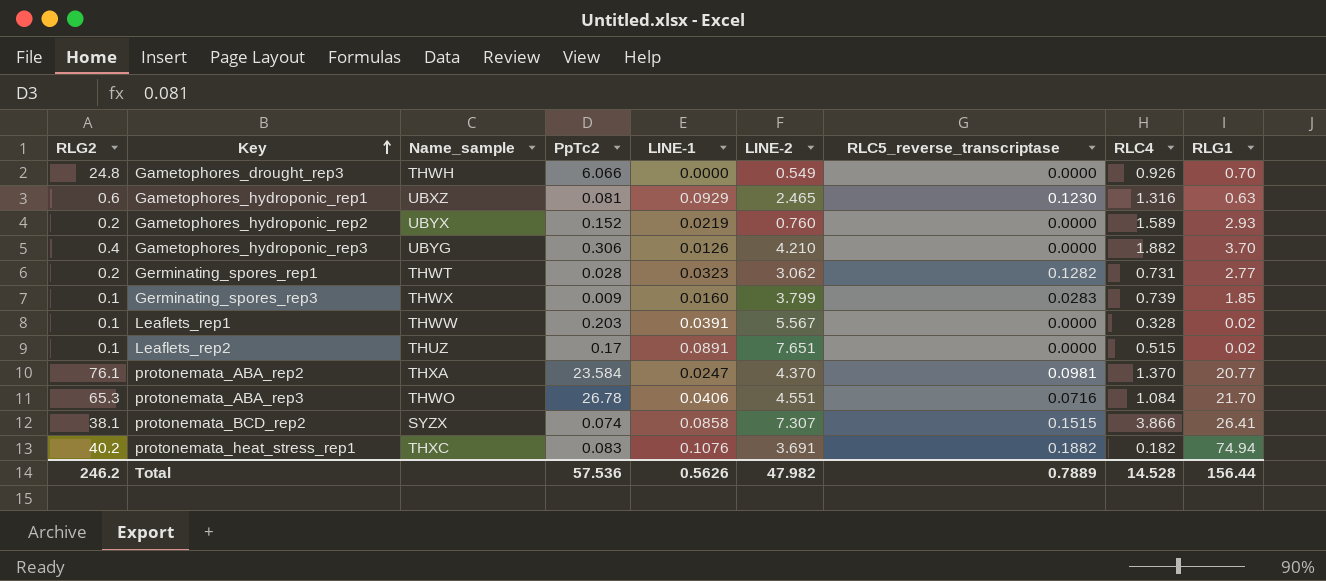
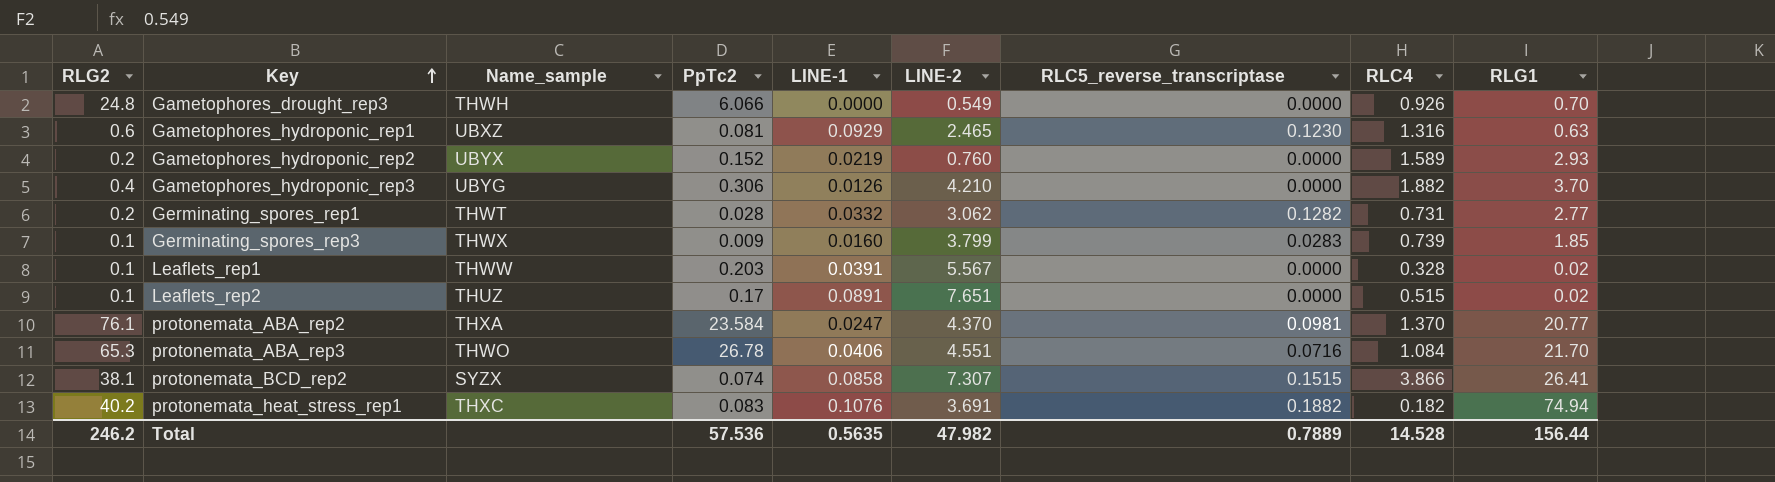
Germinating_spores_rep1 | LINE-1: 0.0323 -> 0.0332
Total | LINE-1: 0.5626 -> 0.5635

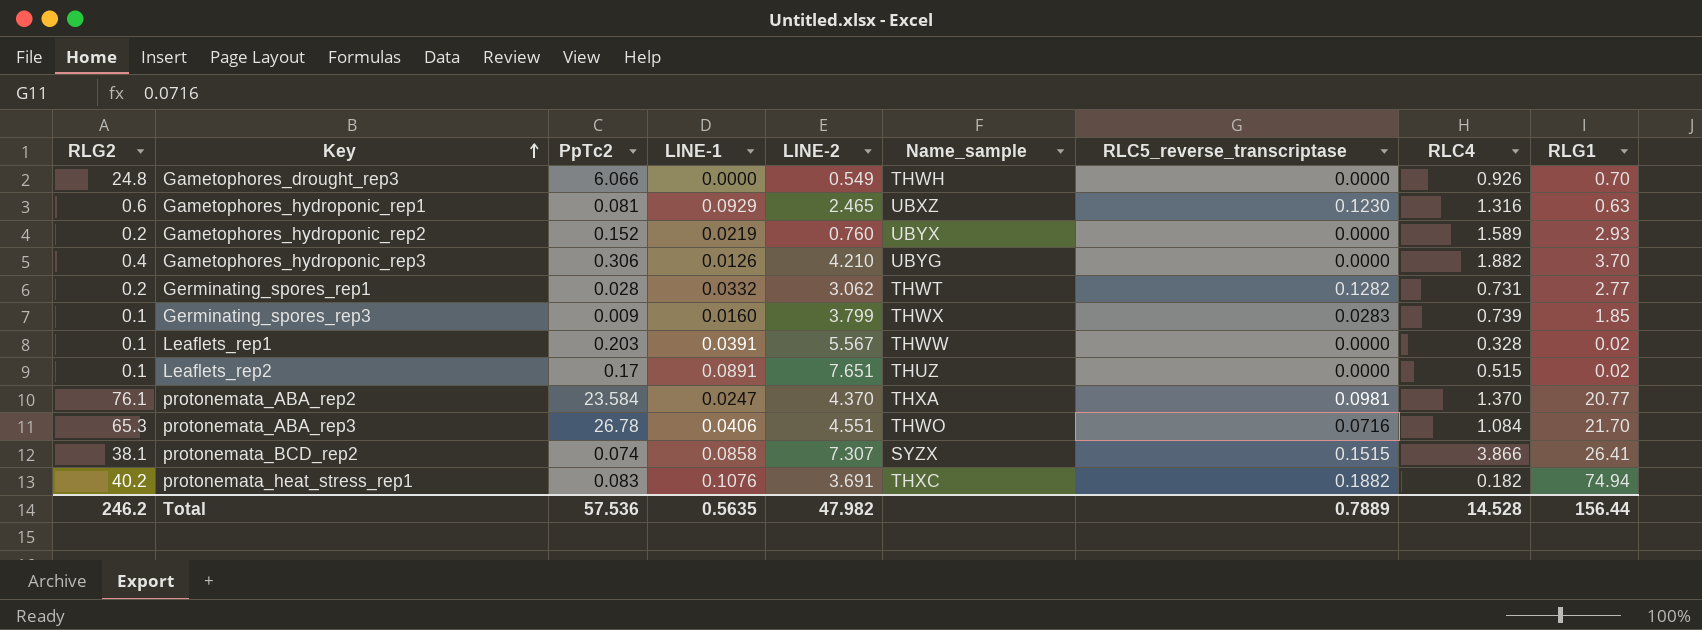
column Name_sample | position: 3 -> 6

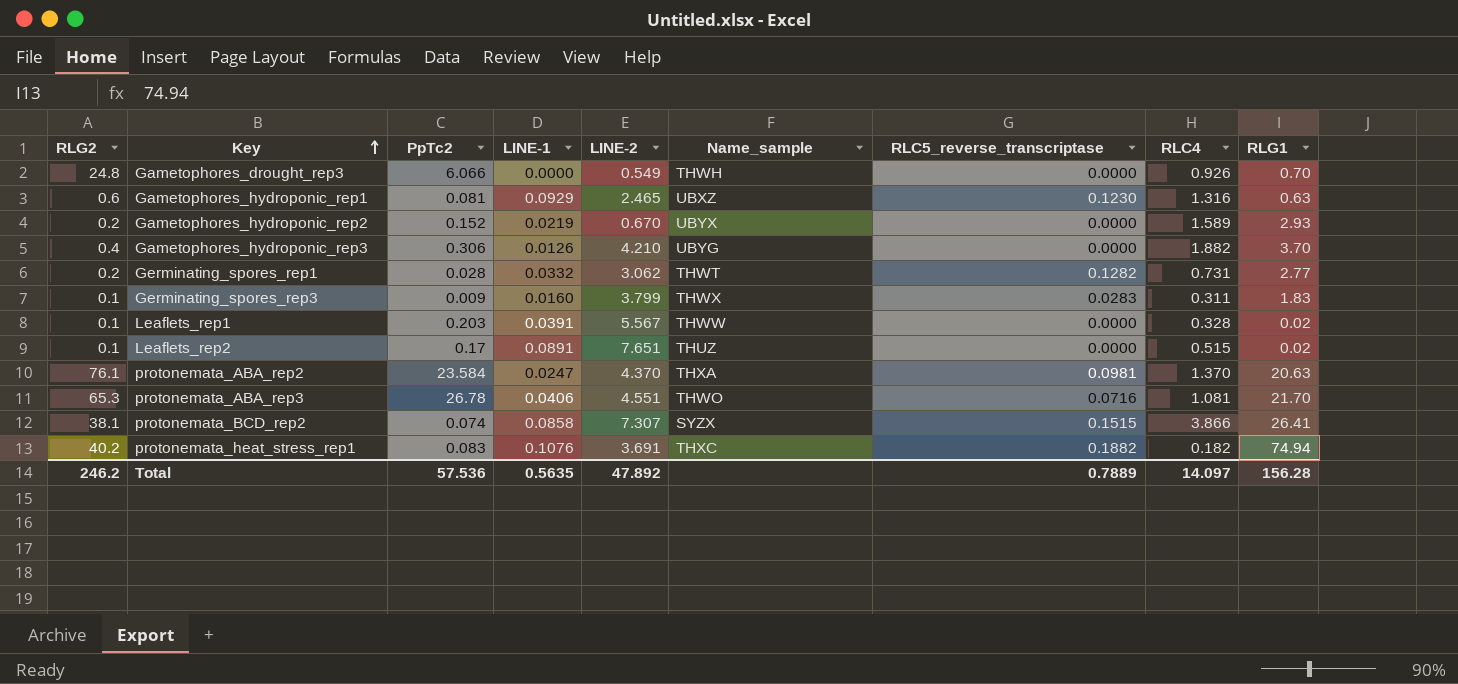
Gametophores_hydroponic_rep2 | LINE-2: 0.760 -> 0.670
Germinating_spores_rep3 | RLC4: 0.739 -> 0.311
Germinating_spores_rep3 | RLG1: 1.85 -> 1.83
protonemata_ABA_rep2 | RLG1: 20.77 -> 20.63
protonemata_ABA_rep3 | RLC4: 1.084 -> 1.081
Total | LINE-2: 47.982 -> 47.892
Total | RLC4: 14.528 -> 14.097
Total | RLG1: 156.44 -> 156.28

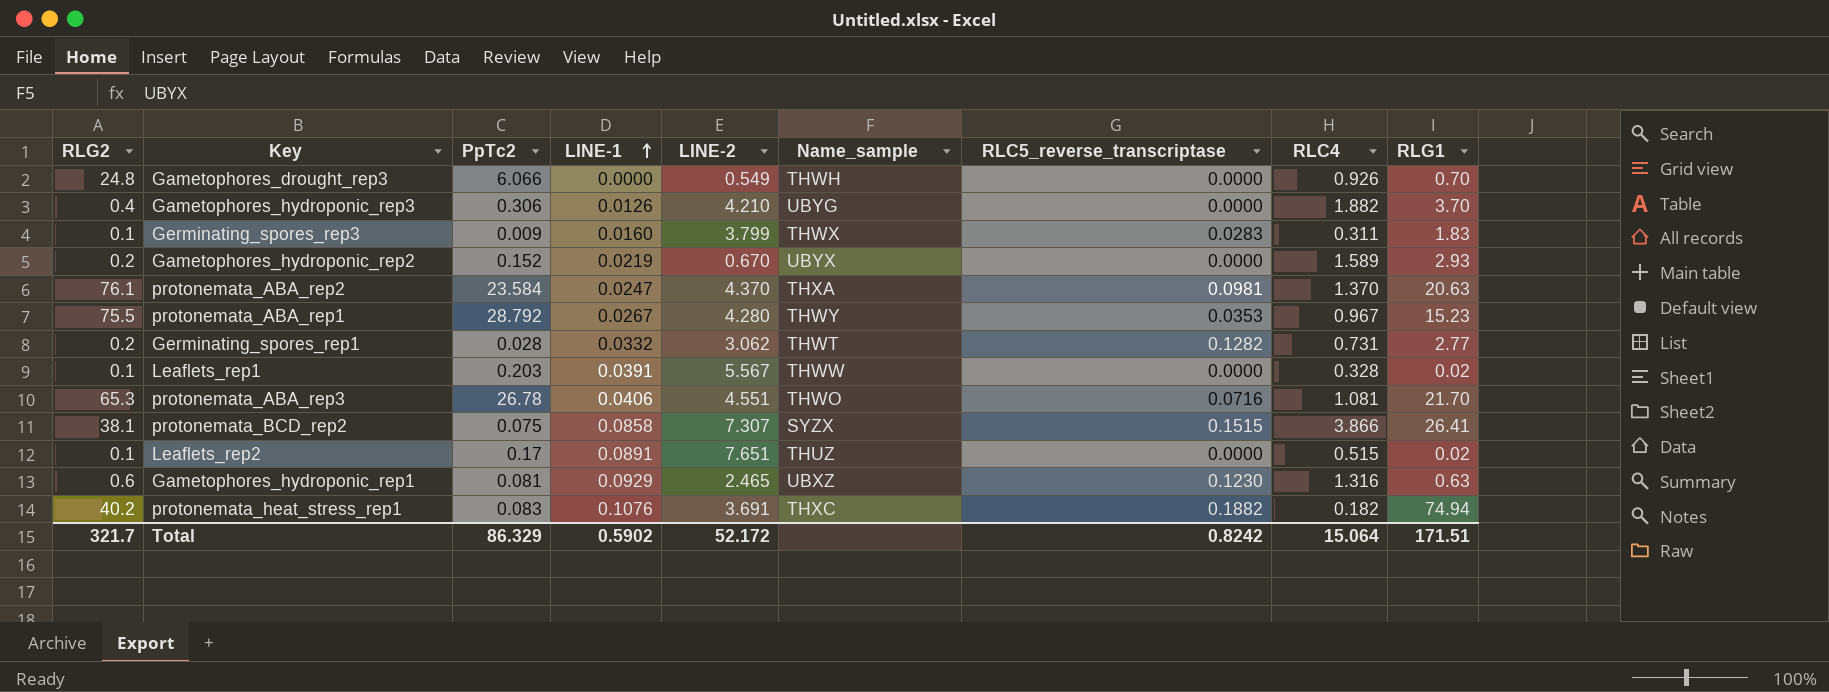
row order: Key ascending -> LINE-1 ascending
row protonemata_ABA_rep1: none -> 75.5 | 28.792 | 0.0267 | 4.280 | THWY | 0.0353 | 0.967 | 15.23
protonemata_BCD_rep2 | PpTc2: 0.074 -> 0.075
Total | RLG2: 246.2 -> 321.7
Total | PpTc2: 57.536 -> 86.329
Total | LINE-1: 0.5635 -> 0.5902
Total | LINE-2: 47.892 -> 52.172
Total | RLC5_reverse_transcriptase: 0.7889 -> 0.8242
Total | RLC4: 14.097 -> 15.064
Total | RLG1: 156.28 -> 171.51

